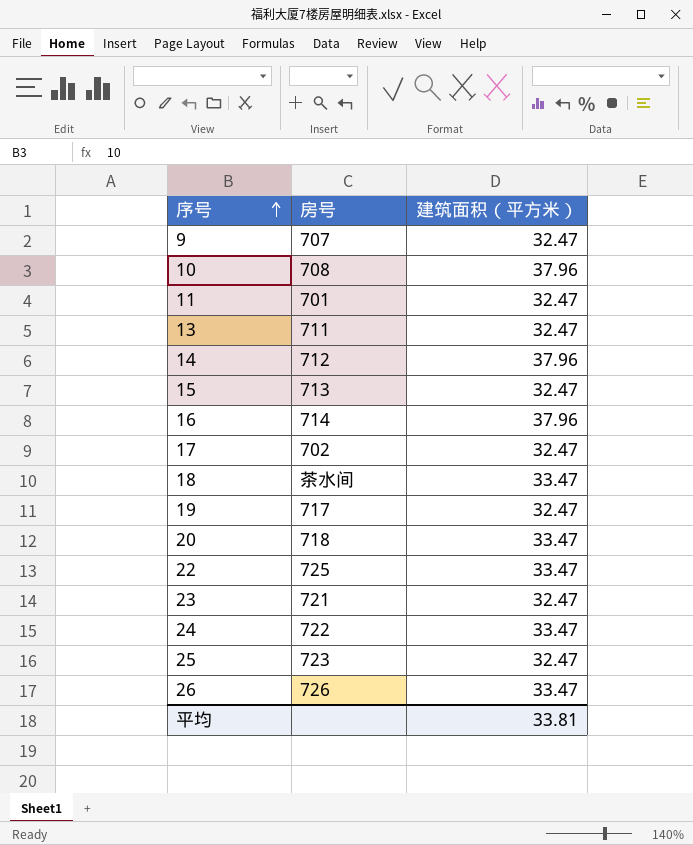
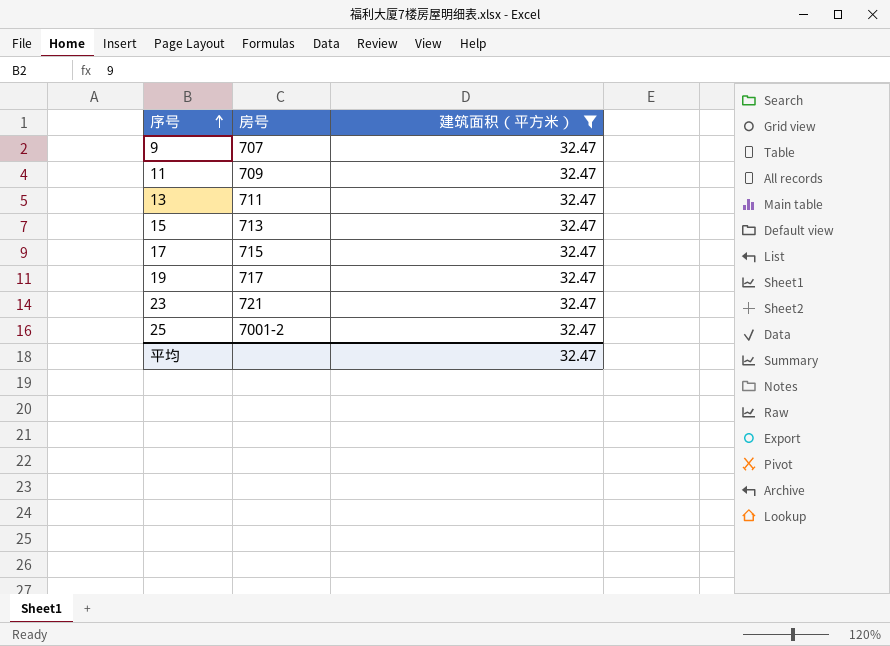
filter: none -> 建筑面积（平方米） = 32.47
11 | 房号: 701 -> 709
17 | 房号: 702 -> 715
25 | 房号: 723 -> 7001-2
平均 | 建筑面积（平方米）: 33.81 -> 32.47

